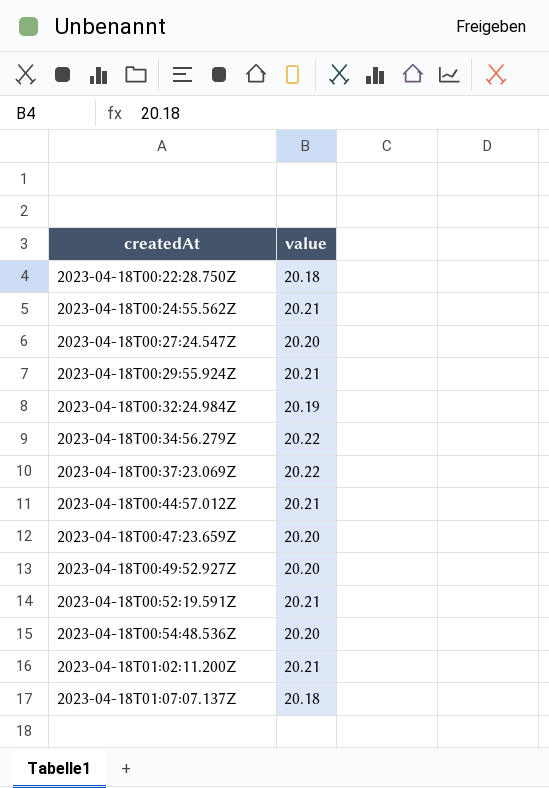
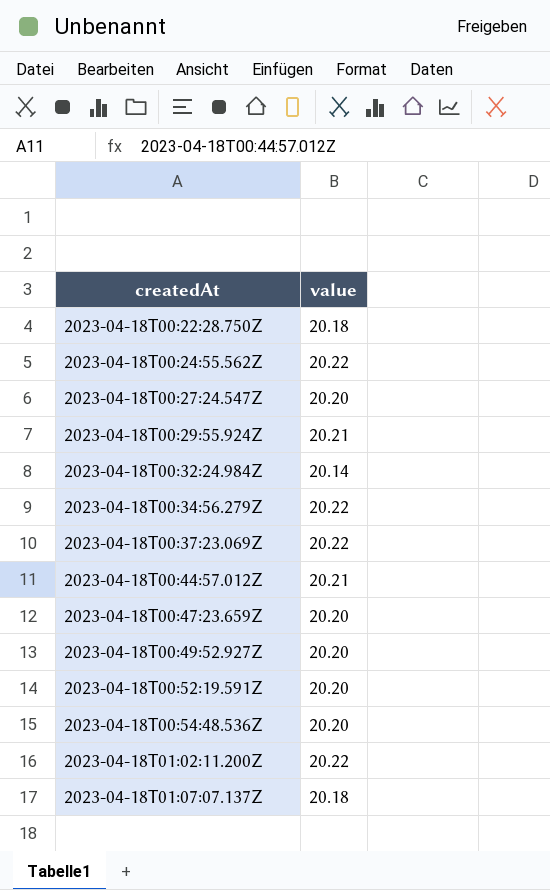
2023-04-18T00:24:55.562Z | value: 20.21 -> 20.22
2023-04-18T00:32:24.984Z | value: 20.19 -> 20.14
2023-04-18T00:52:19.591Z | value: 20.21 -> 20.20
2023-04-18T01:02:11.200Z | value: 20.21 -> 20.22

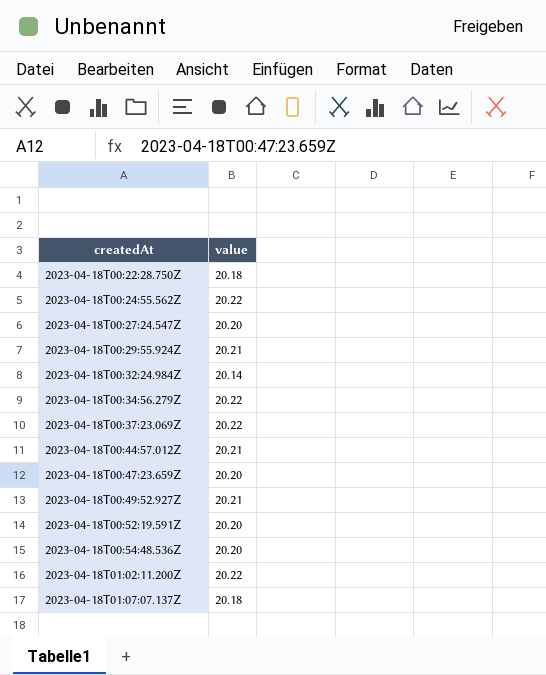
2023-04-18T00:49:52.927Z | value: 20.20 -> 20.21

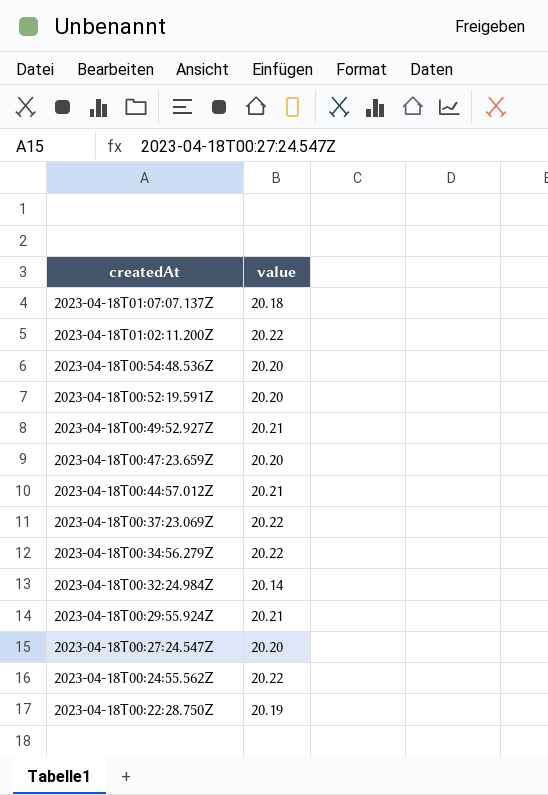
row order: createdAt ascending -> createdAt descending
2023-04-18T00:22:28.750Z | value: 20.18 -> 20.19

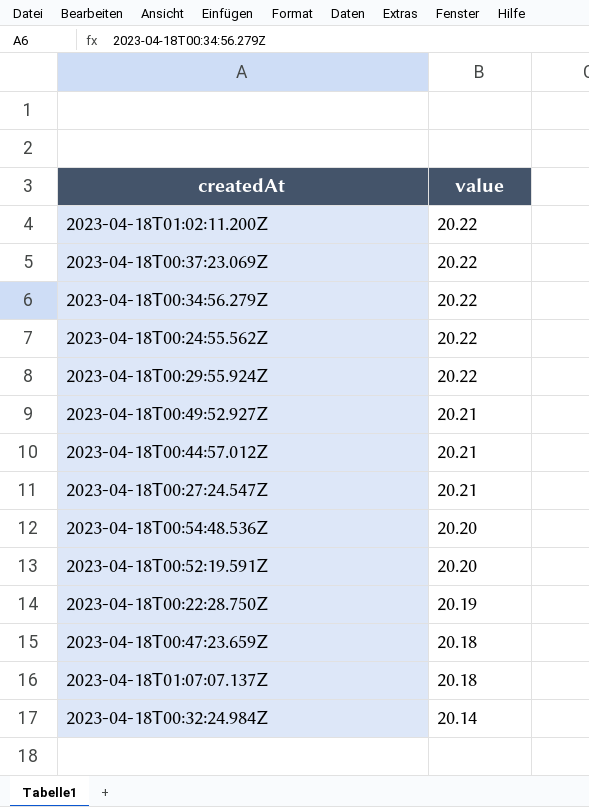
row order: createdAt descending -> value descending
2023-04-18T00:29:55.924Z | value: 20.21 -> 20.22
2023-04-18T00:27:24.547Z | value: 20.20 -> 20.21
2023-04-18T00:47:23.659Z | value: 20.20 -> 20.18

